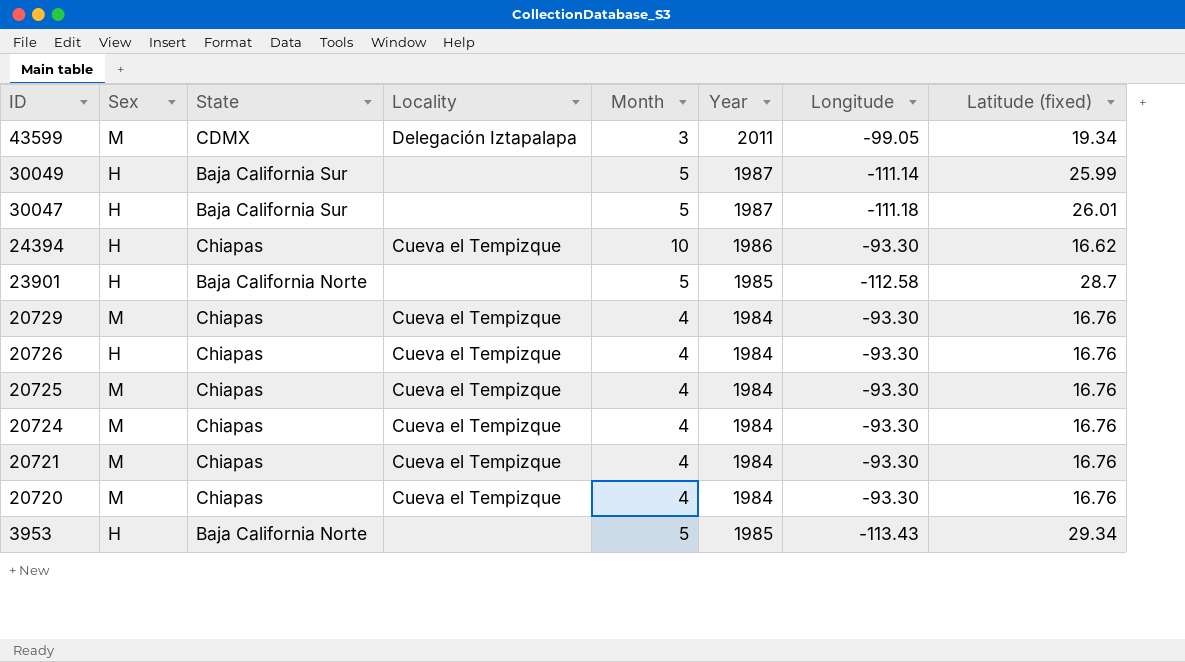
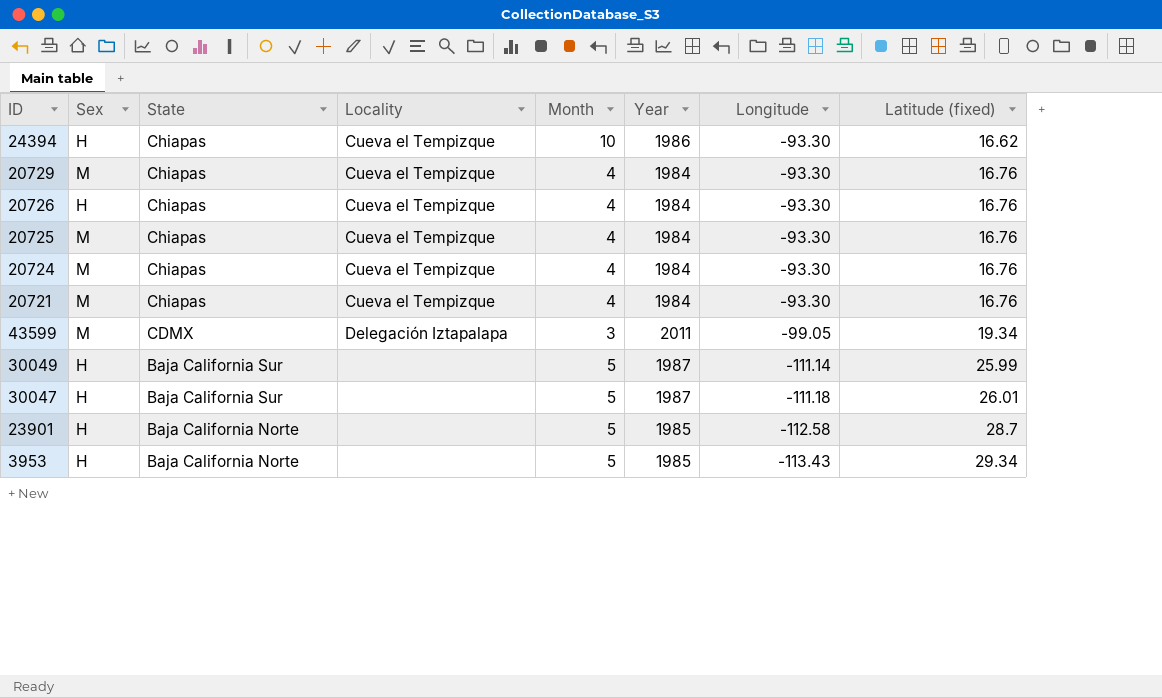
row order: ID descending -> State descending
row 20720: M | Chiapas | Cueva el Tempizque | 4 | 1984 | -93.30 | 16.76 -> none

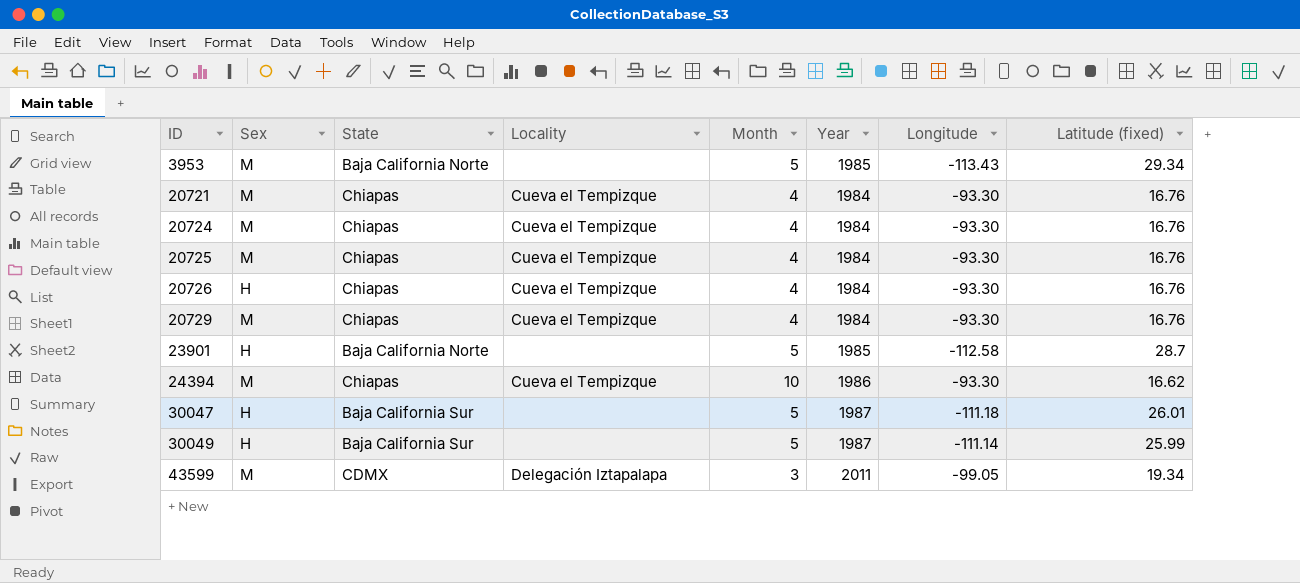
row order: State descending -> ID ascending
3953 | Sex: H -> M
24394 | Sex: H -> M

